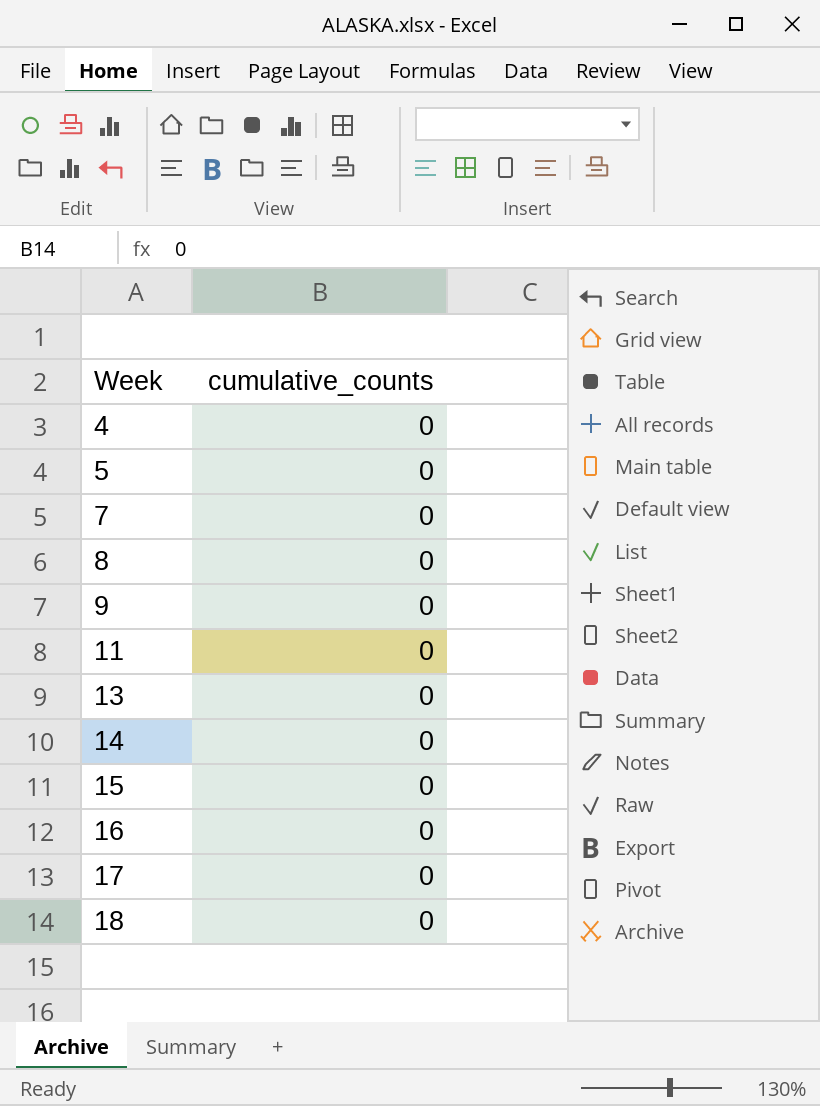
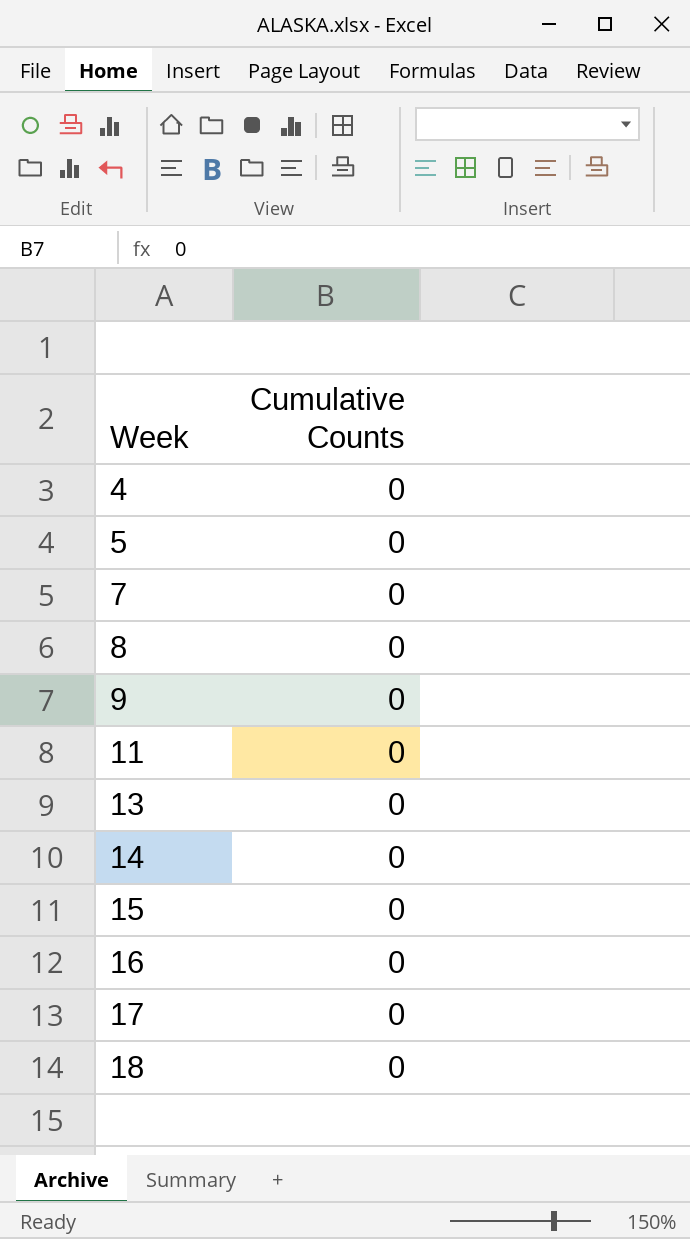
column name: cumulative_counts -> Cumulative Counts

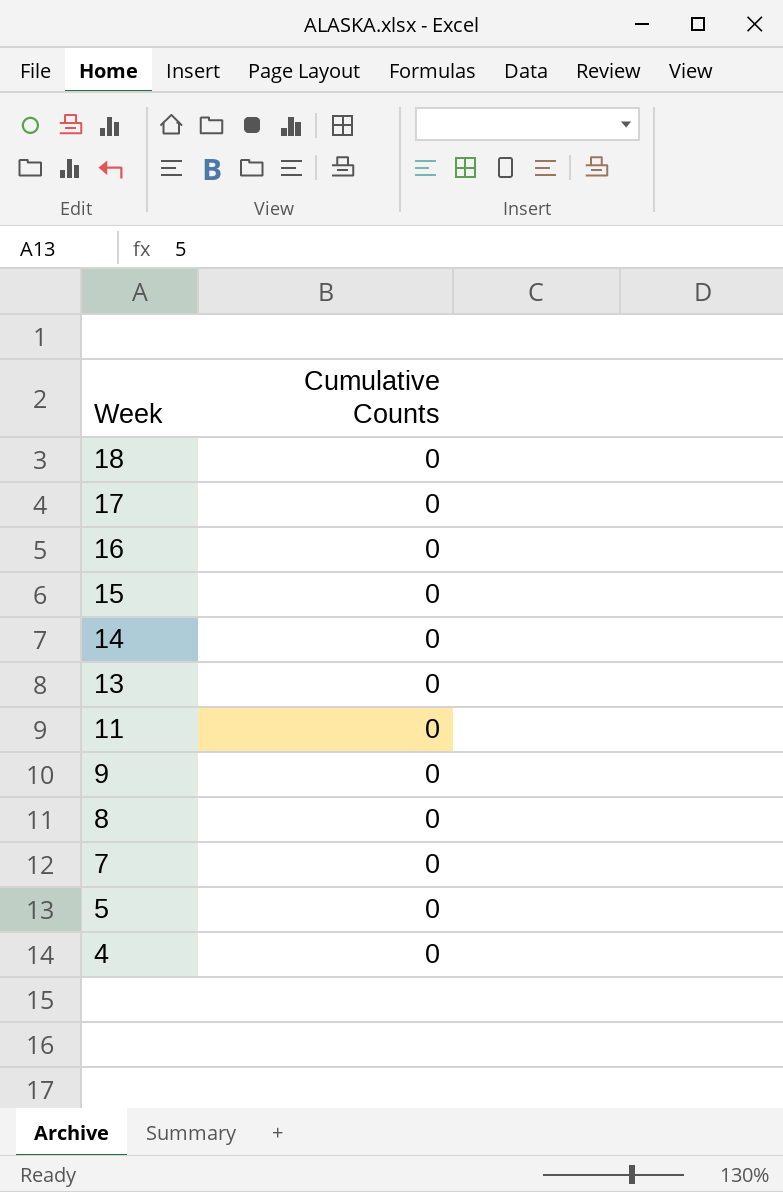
row order: Week ascending -> Week descending

